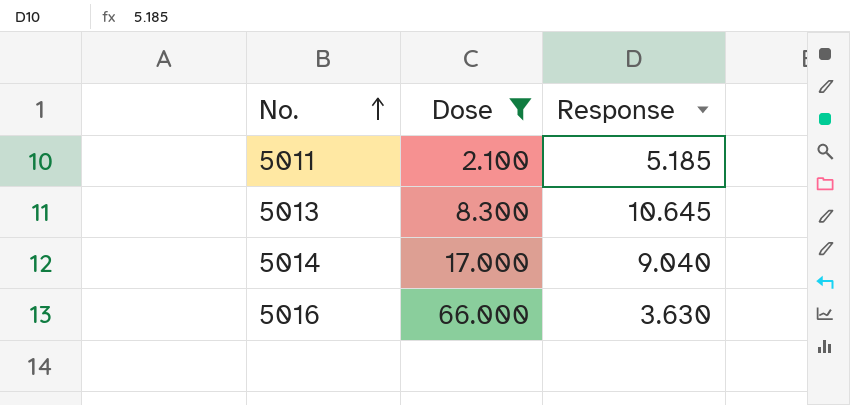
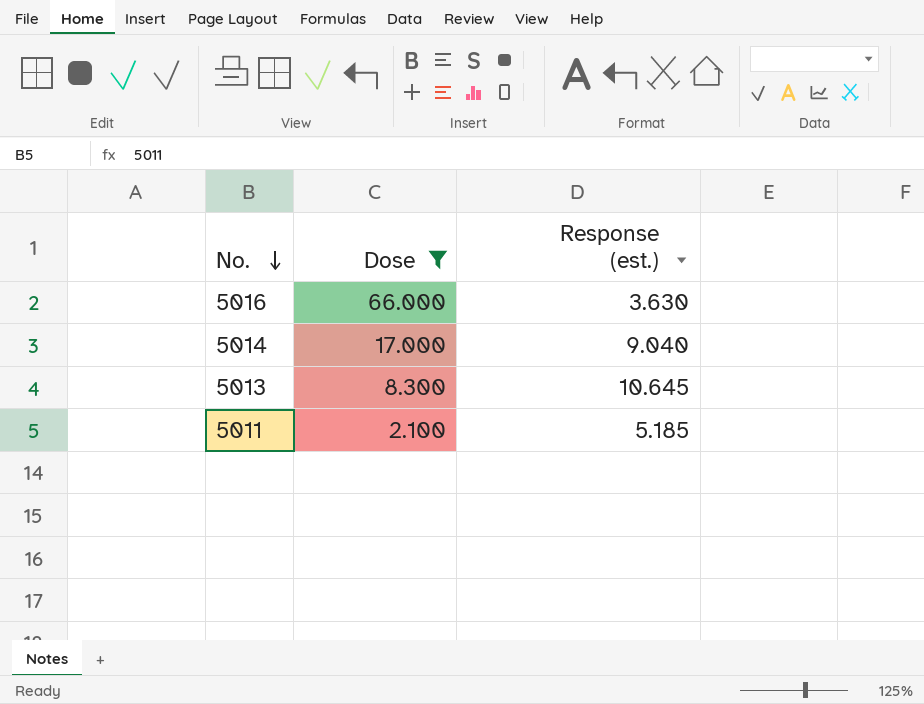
row order: No. ascending -> No. descending
column name: Response -> Response (est.)

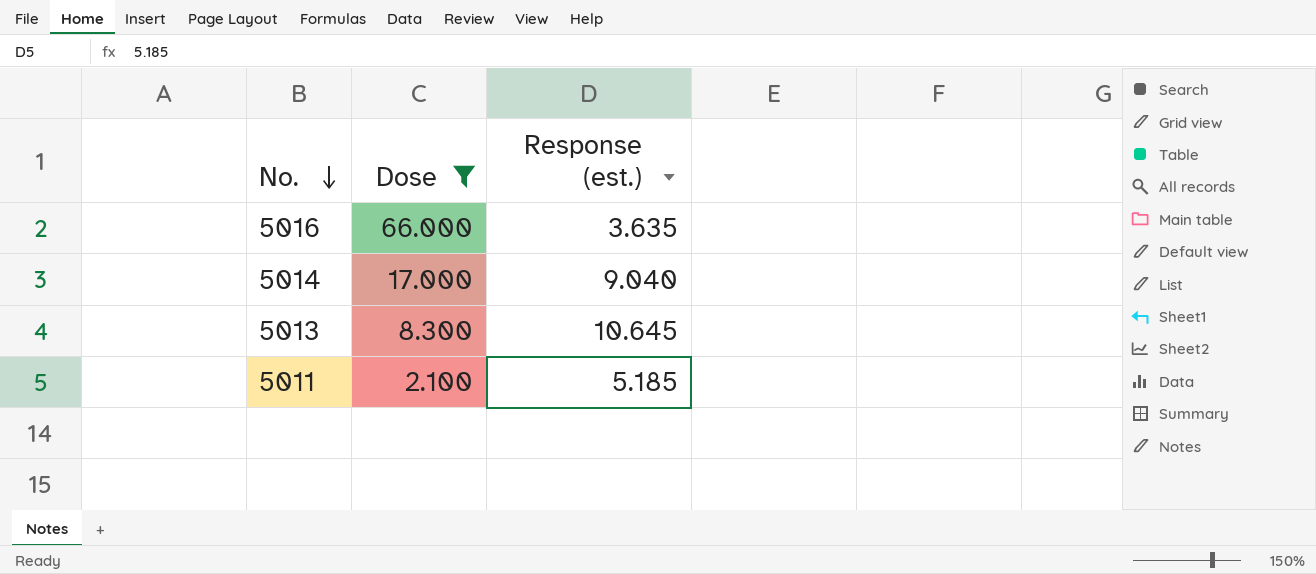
5016 | Response (est.): 3.630 -> 3.635

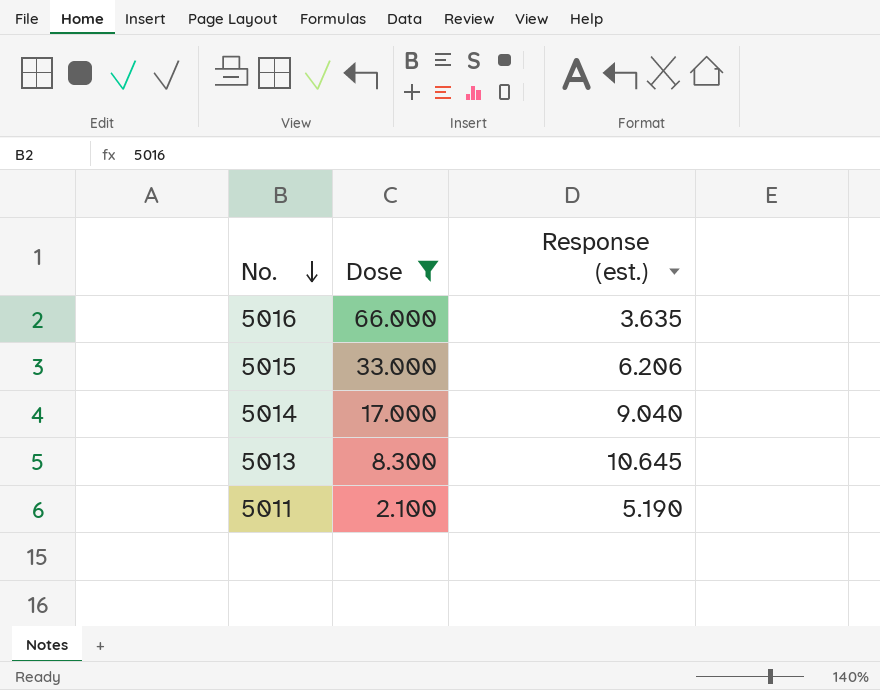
row 5015: none -> 33.000 | 6.206
5011 | Response (est.): 5.185 -> 5.190

